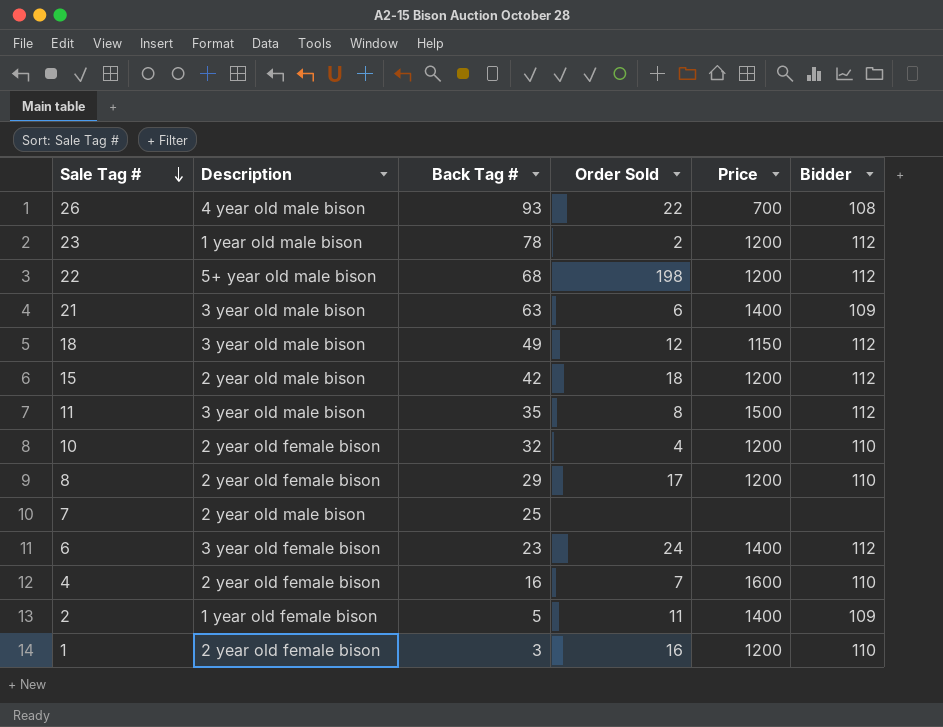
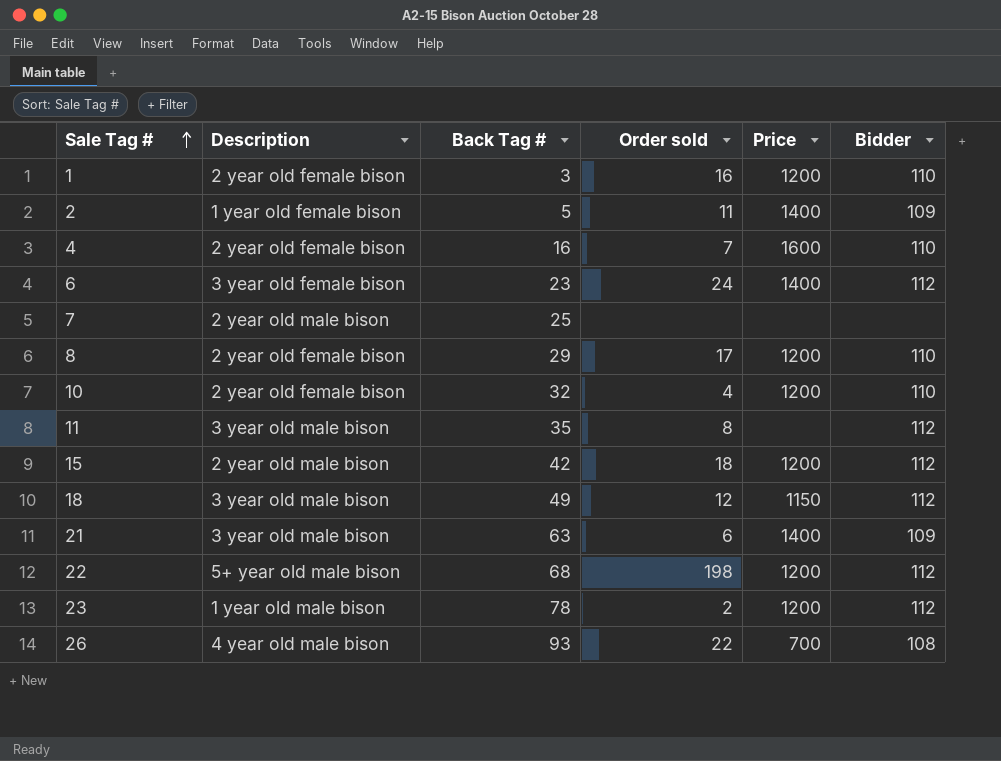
row order: Sale Tag # descending -> Sale Tag # ascending
column name: Order Sold -> Order sold
11 | Price: 1500 -> none

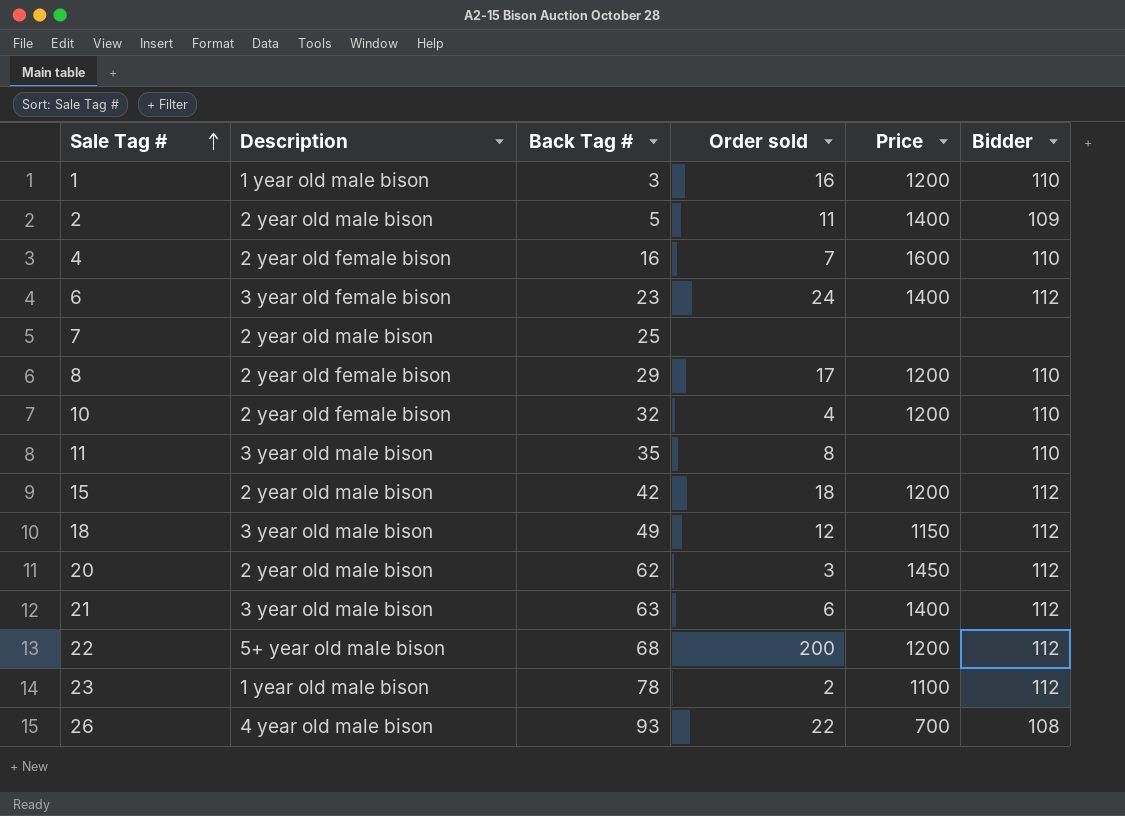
1 | Description: 2 year old female bison -> 1 year old male bison
2 | Description: 1 year old female bison -> 2 year old male bison
11 | Bidder: 112 -> 110
row 20: none -> 2 year old male bison | 62 | 3 | 1450 | 112
21 | Bidder: 109 -> 112
22 | Order sold: 198 -> 200
23 | Price: 1200 -> 1100

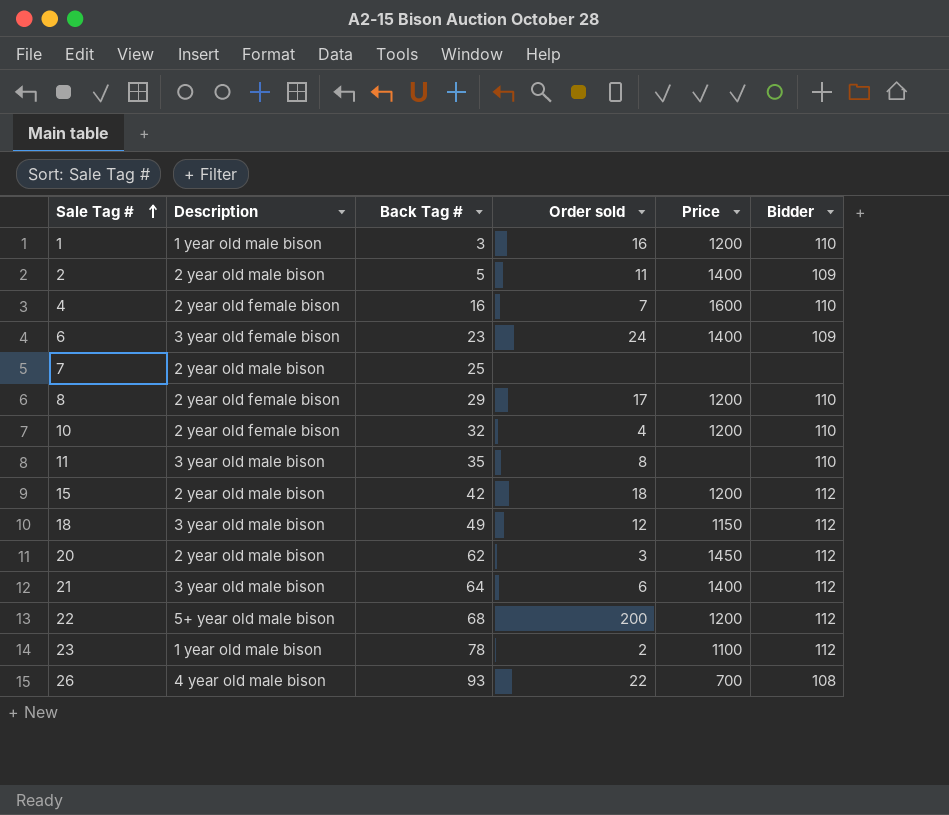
6 | Bidder: 112 -> 109
21 | Back Tag #: 63 -> 64

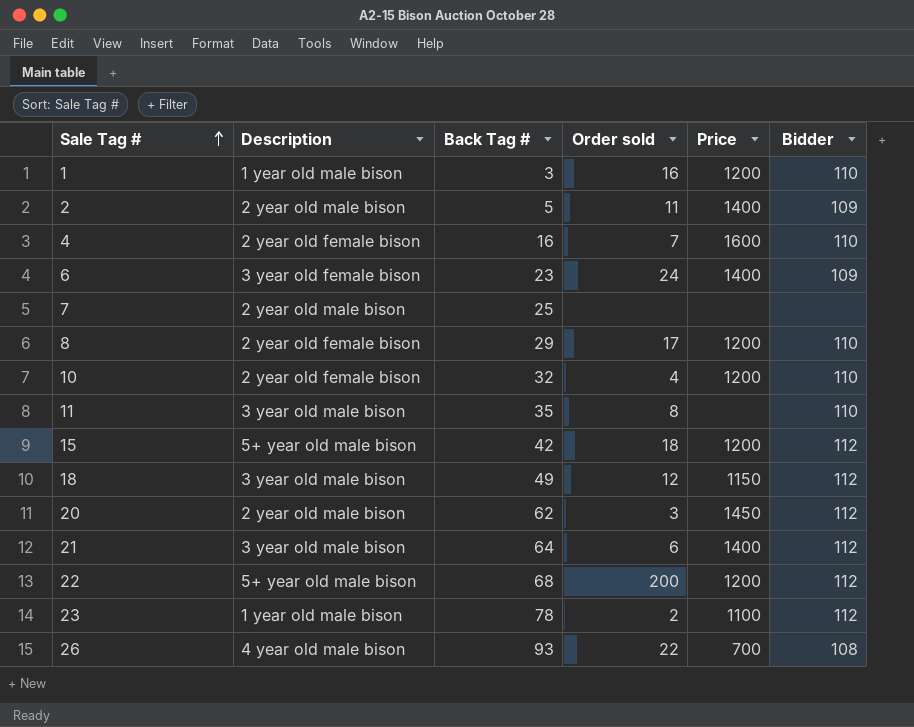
15 | Description: 2 year old male bison -> 5+ year old male bison

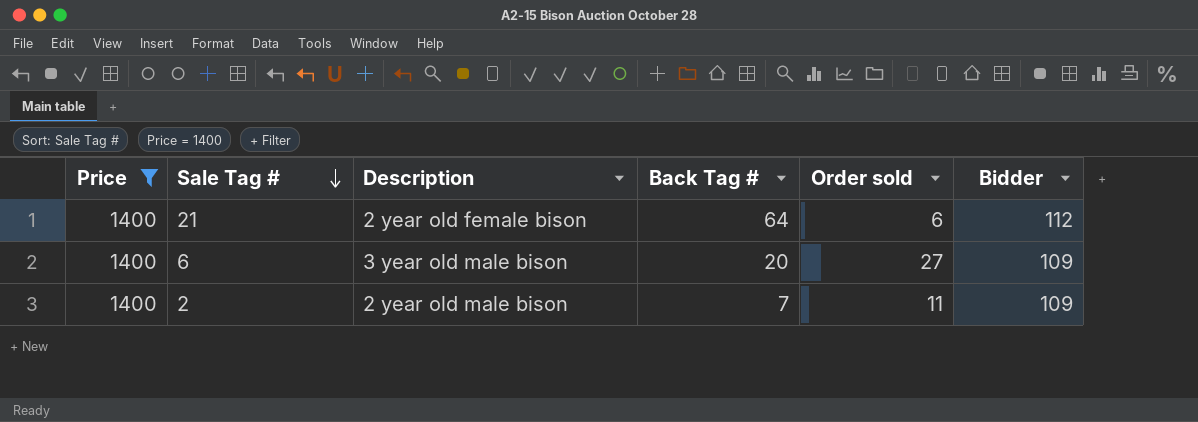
filter: none -> Price = 1400
row order: Sale Tag # ascending -> Sale Tag # descending
column Price | position: 5 -> 1
21 | Description: 3 year old male bison -> 2 year old female bison
6 | Description: 3 year old female bison -> 3 year old male bison
6 | Back Tag #: 23 -> 20
6 | Order sold: 24 -> 27
2 | Back Tag #: 5 -> 7

